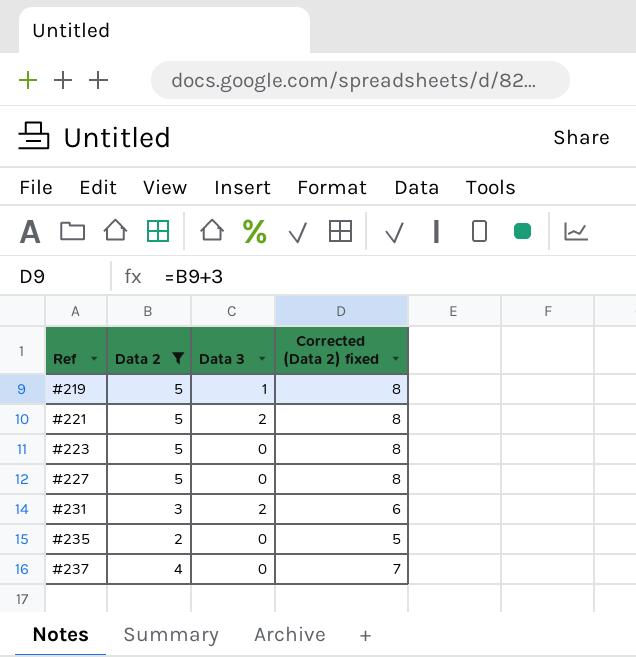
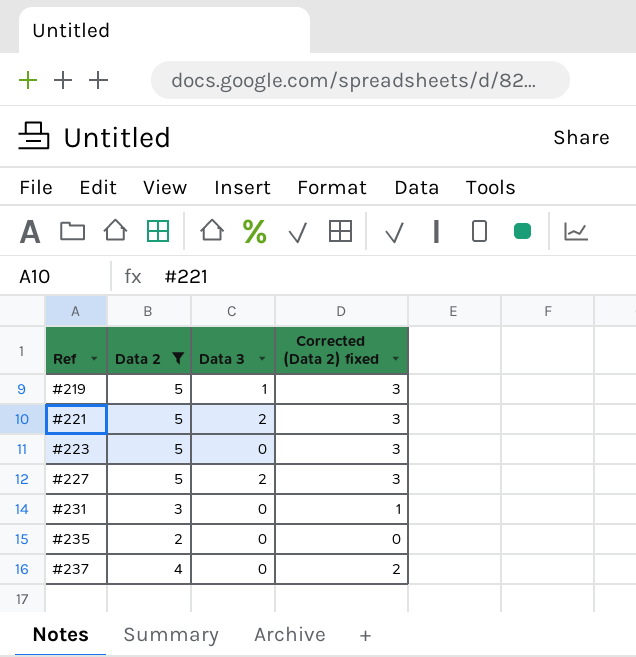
column Corrected (Data 2) fixed | formula: [Data 2] + 3 -> [Data 2] - 2
#227 | Data 3: 0 -> 2
#231 | Data 3: 2 -> 0

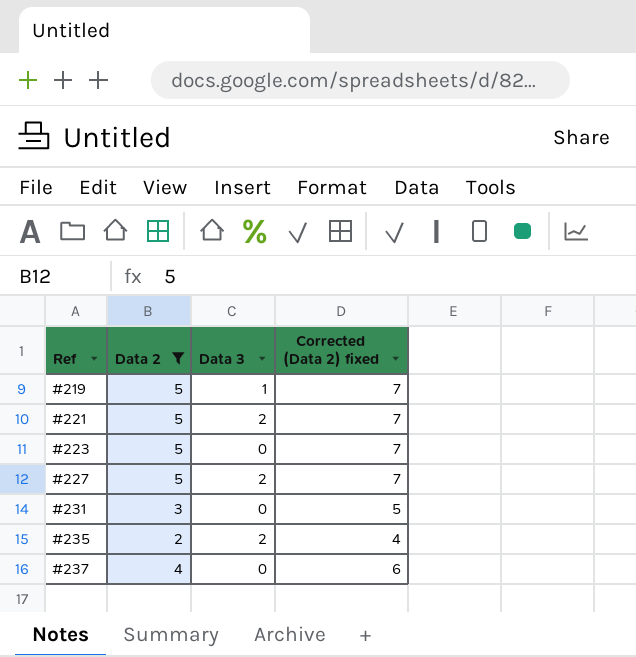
column Corrected (Data 2) fixed | formula: [Data 2] - 2 -> [Data 2] + 2
#235 | Data 3: 0 -> 2

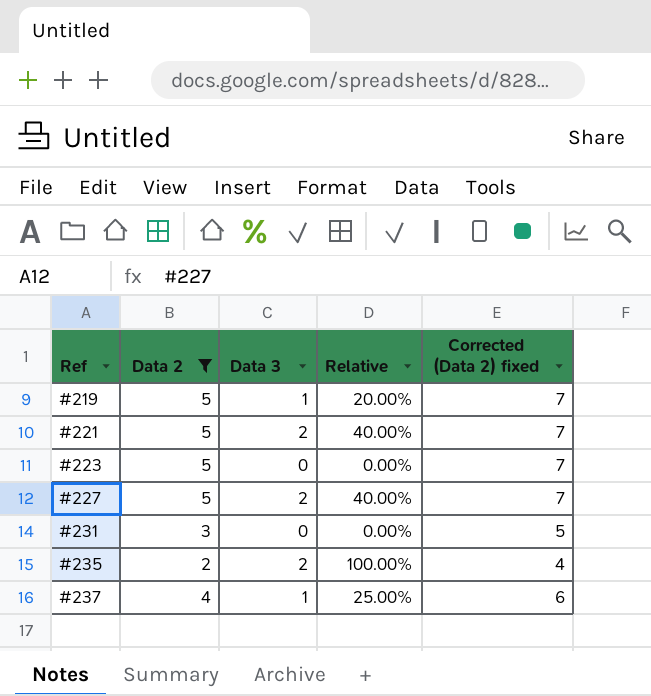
column Relative | formula: none -> [Data 3] / [Data 2]
#237 | Data 3: 0 -> 1

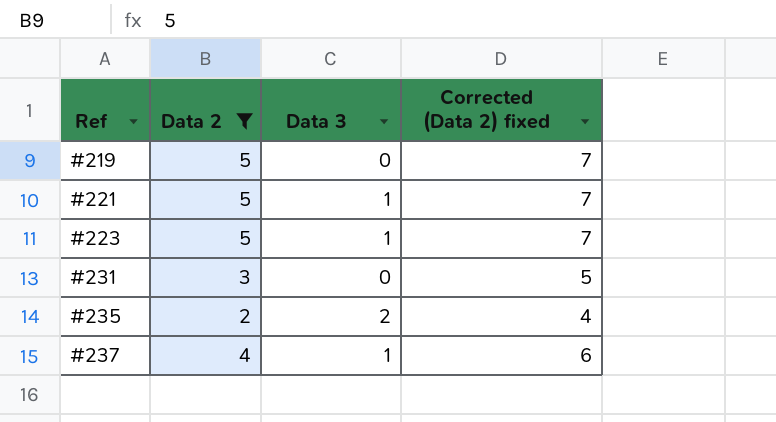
column Relative | formula: [Data 3] / [Data 2] -> none
row #227: 5 | 2 | 40.00% | 7 -> none
#219 | Data 3: 1 -> 0
#221 | Data 3: 2 -> 1
#223 | Data 3: 0 -> 1

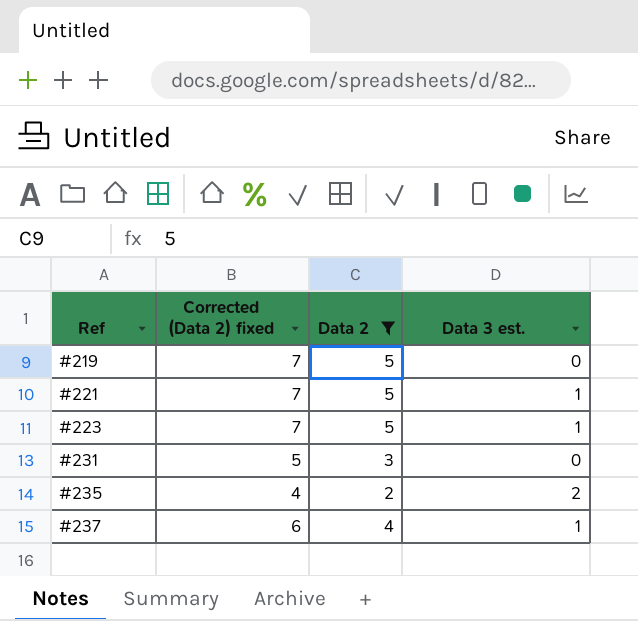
column Corrected (Data 2) fixed | position: 4 -> 2
column name: Data 3 -> Data 3 est.

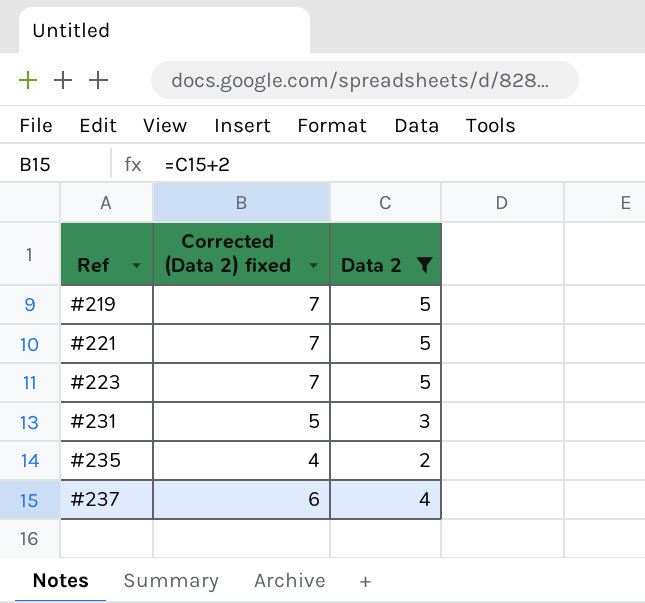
column Data 3 est. | position: 4 -> none

